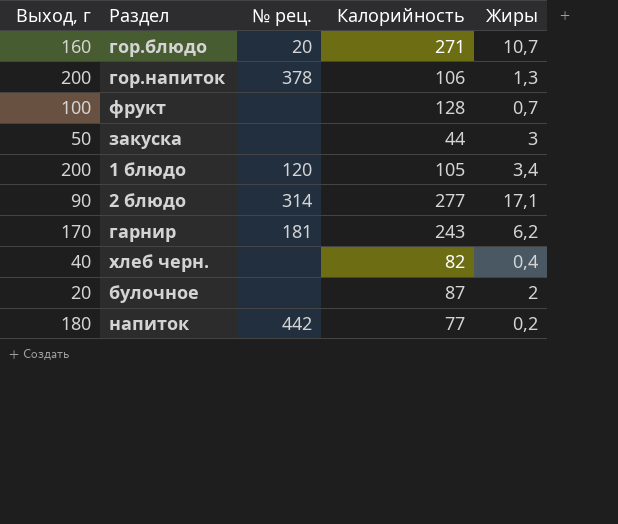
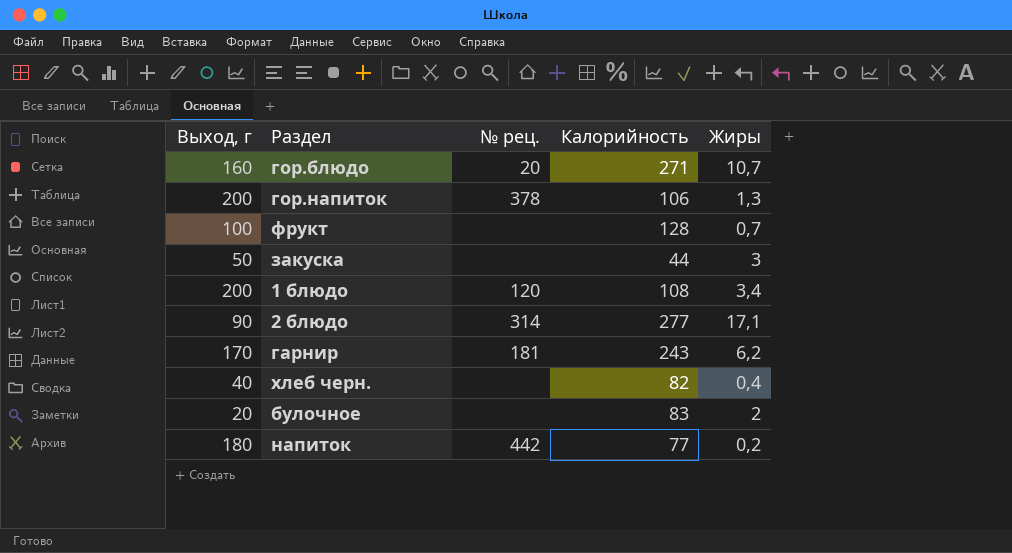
1 блюдо | Калорийность: 105 -> 108
булочное | Калорийность: 87 -> 83

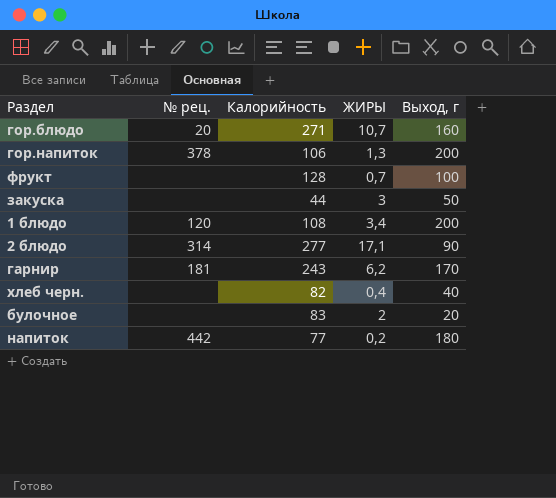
column name: Жиры -> ЖИРЫ
column Выход, г | position: 1 -> 5

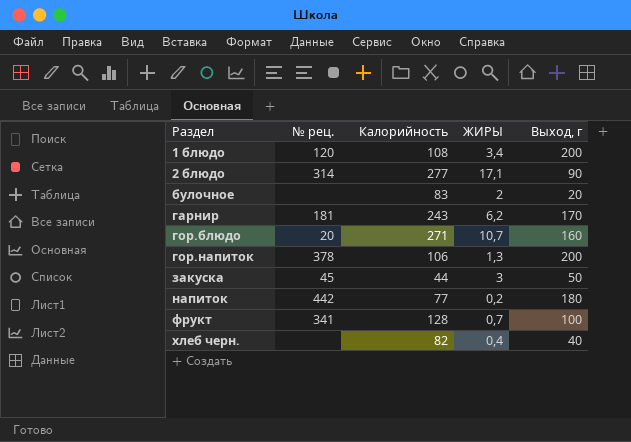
row order: none -> Раздел ascending
закуска | № рец.: none -> 45
фрукт | № рец.: none -> 341

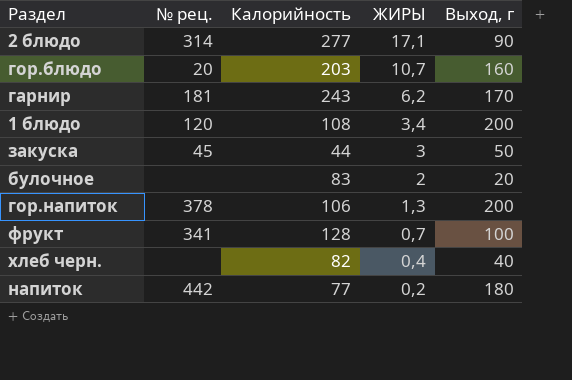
row order: Раздел ascending -> ЖИРЫ descending
гор.блюдо | Калорийность: 271 -> 203

